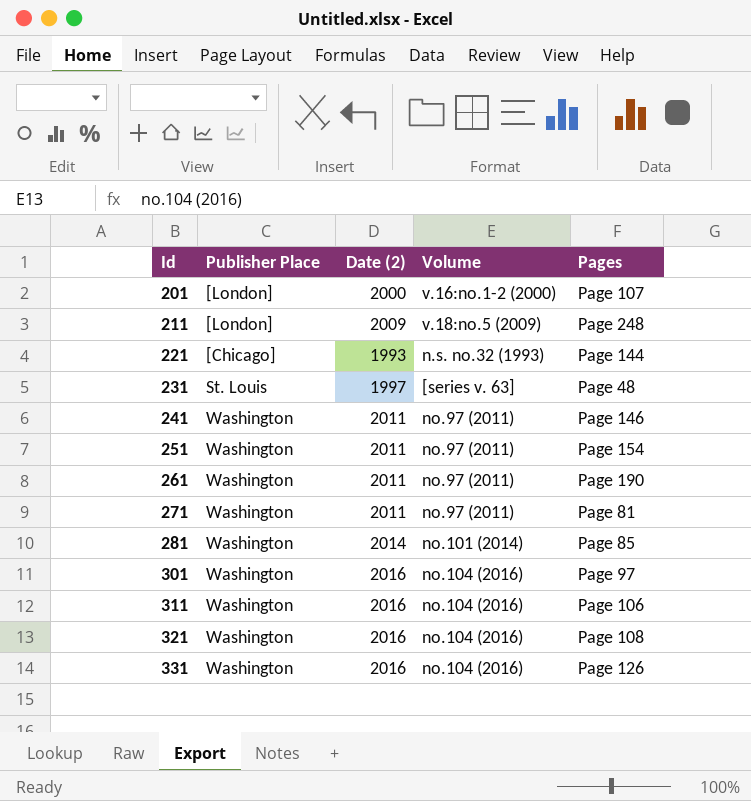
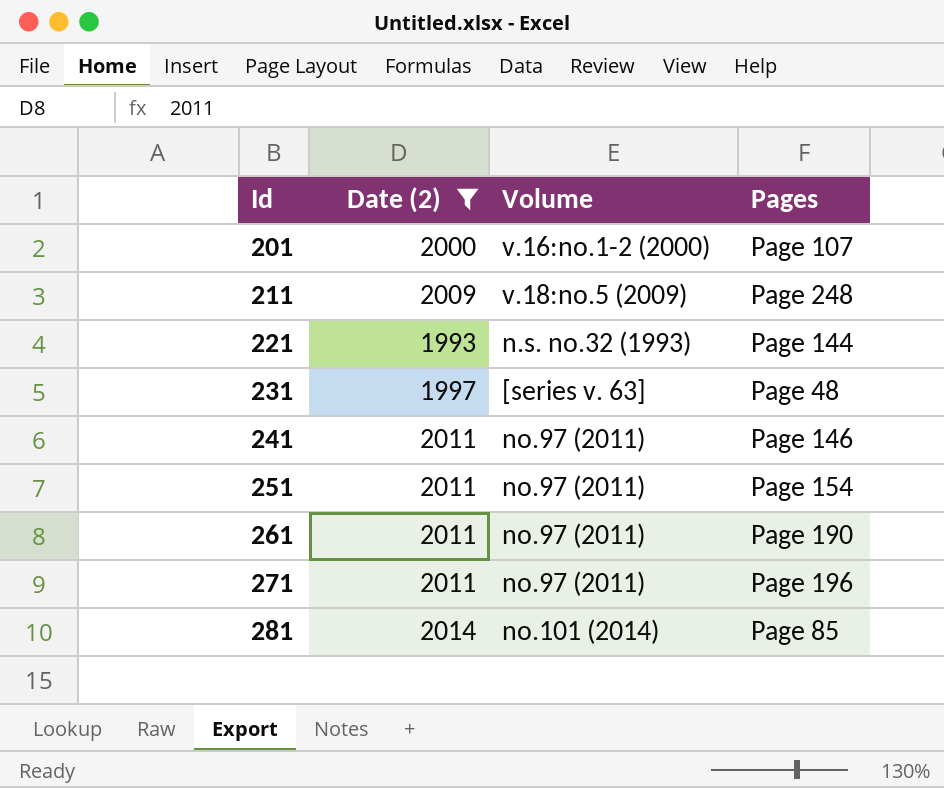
filter: none -> Date (2) != 2016
column Publisher Place | position: 2 -> none
271 | Pages: Page 81 -> Page 196

